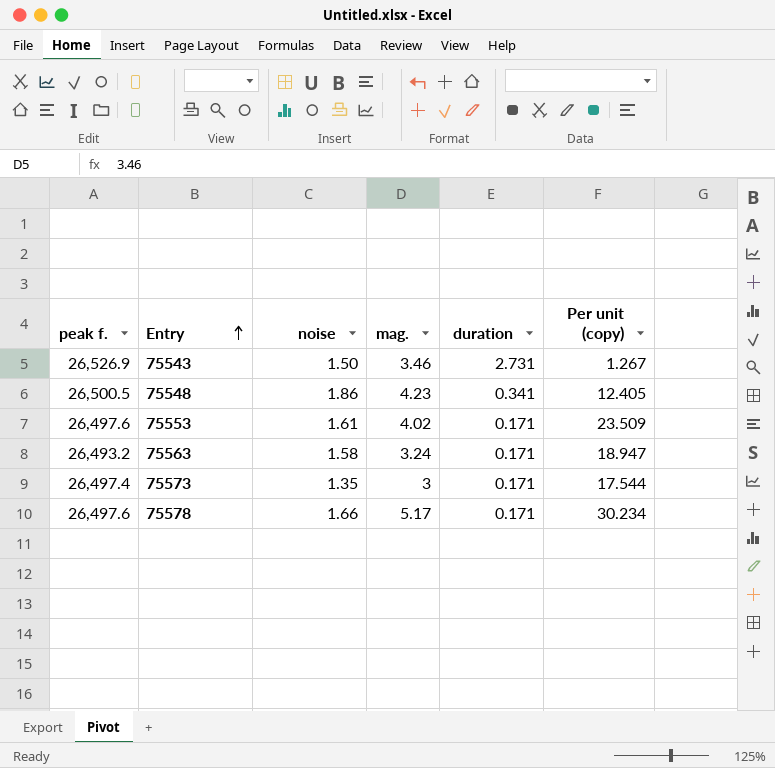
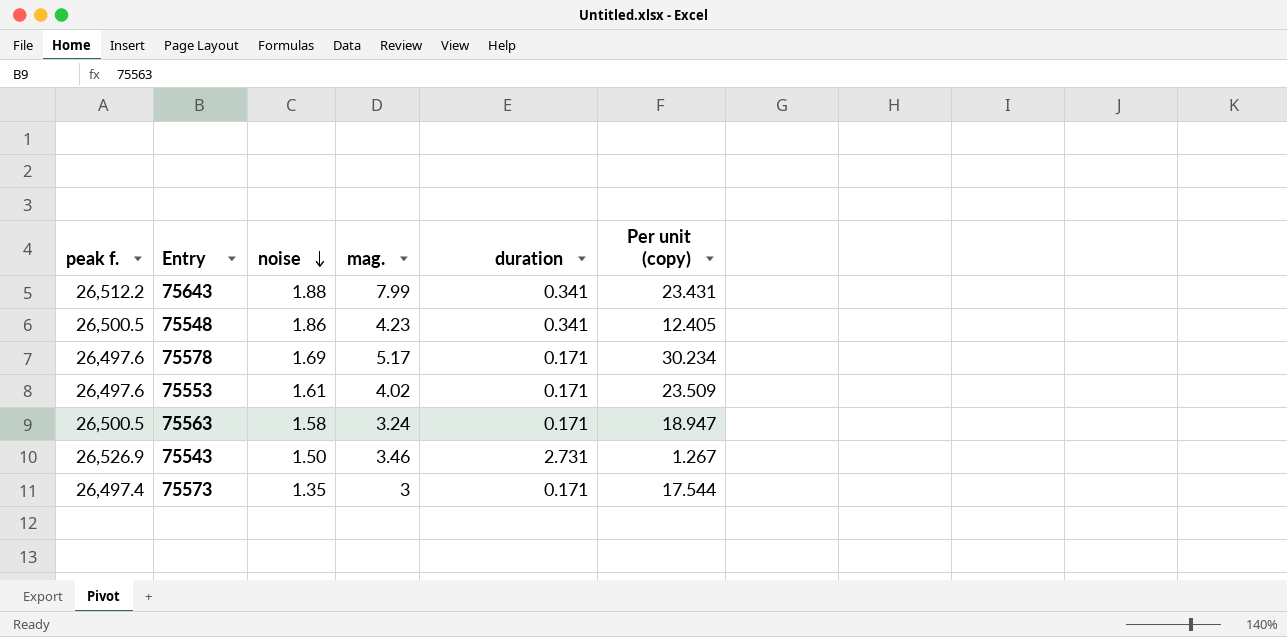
row order: Entry ascending -> noise descending
row 75643: none -> 26,512.2 | 1.88 | 7.99 | 0.341 | 23.431
75578 | noise: 1.66 -> 1.69
75563 | peak f.: 26,493.2 -> 26,500.5

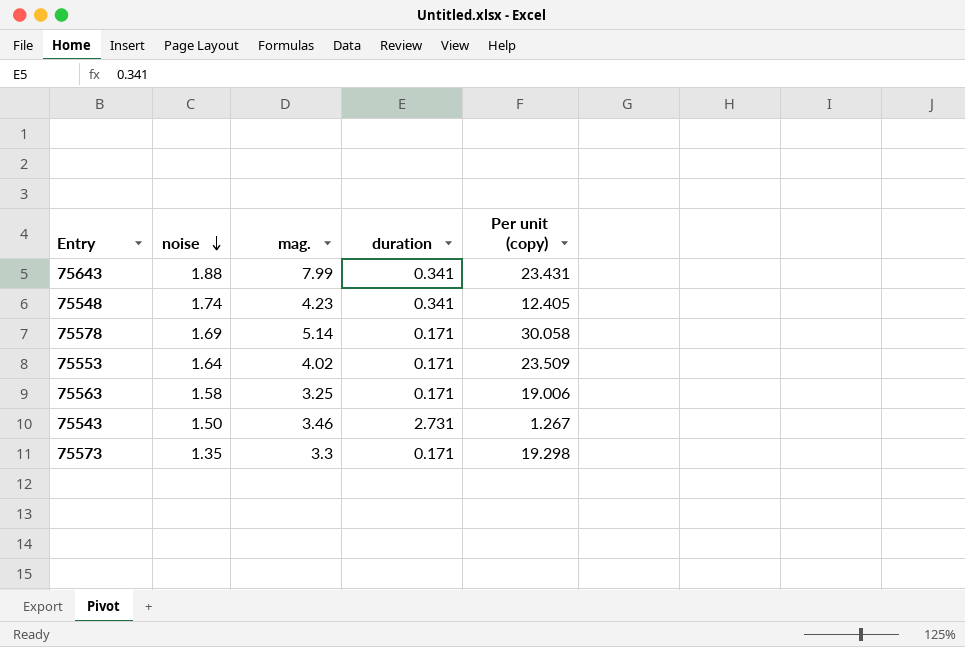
column peak f. | position: 1 -> none
75548 | noise: 1.86 -> 1.74
75578 | mag.: 5.17 -> 5.14
75578 | Per unit (copy): 30.234 -> 30.058
75553 | noise: 1.61 -> 1.64
75563 | mag.: 3.24 -> 3.25
75563 | Per unit (copy): 18.947 -> 19.006
75573 | mag.: 3 -> 3.3
75573 | Per unit (copy): 17.544 -> 19.298

